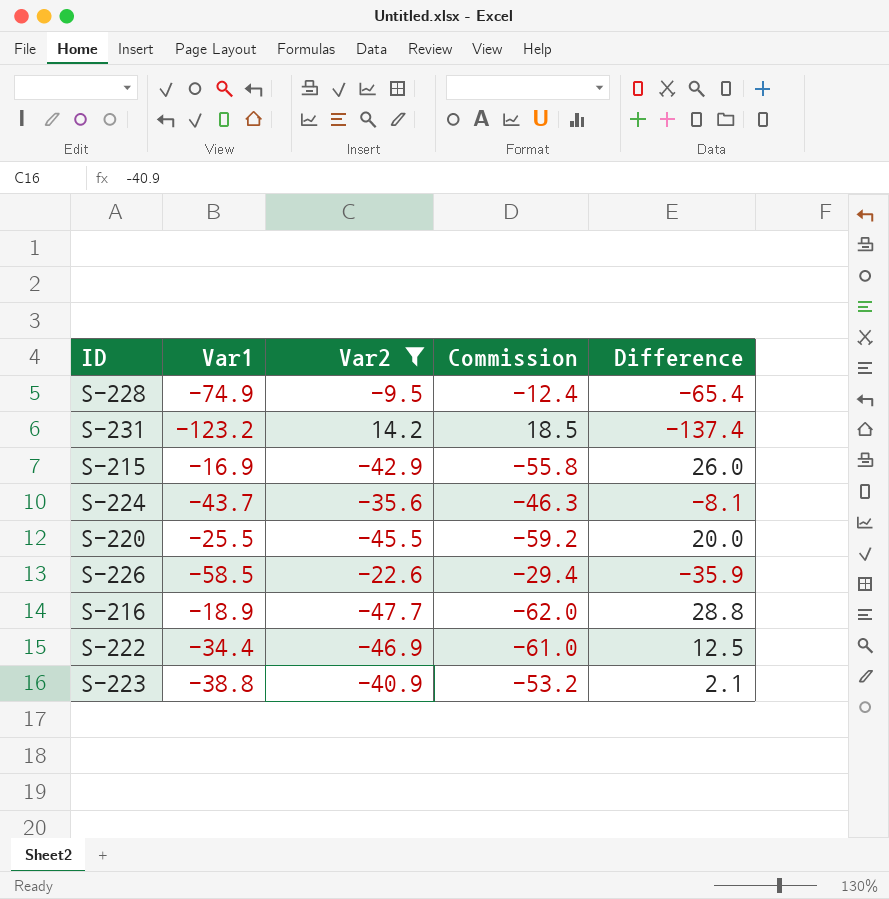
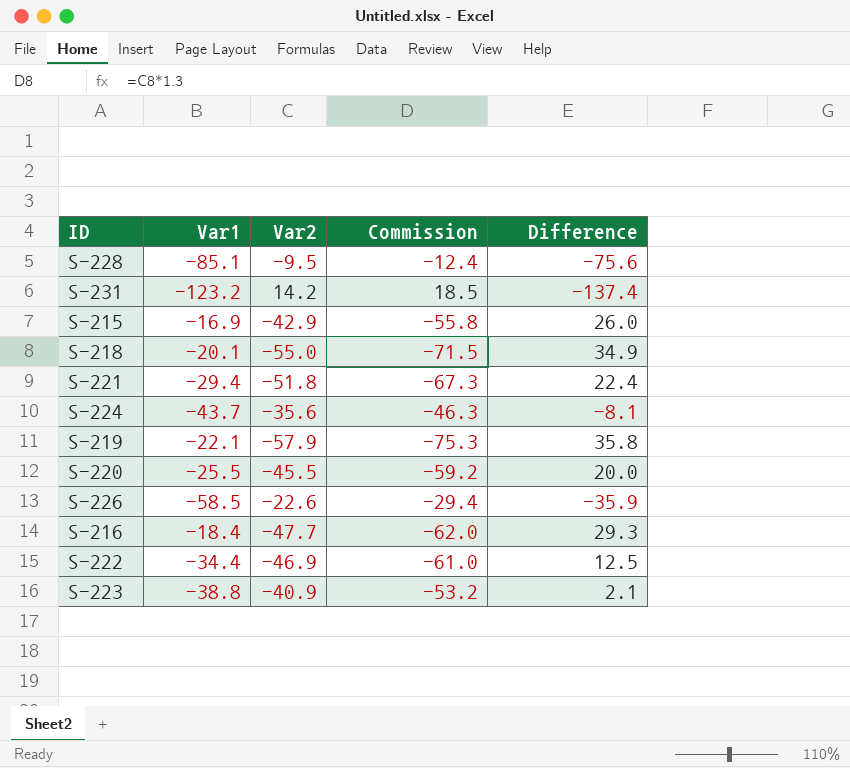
filter: Var2 >= -47.7 -> none
S-228 | Var1: -74.9 -> -85.1
S-228 | Difference: -65.4 -> -75.6
S-216 | Var1: -18.9 -> -18.4
S-216 | Difference: 28.8 -> 29.3

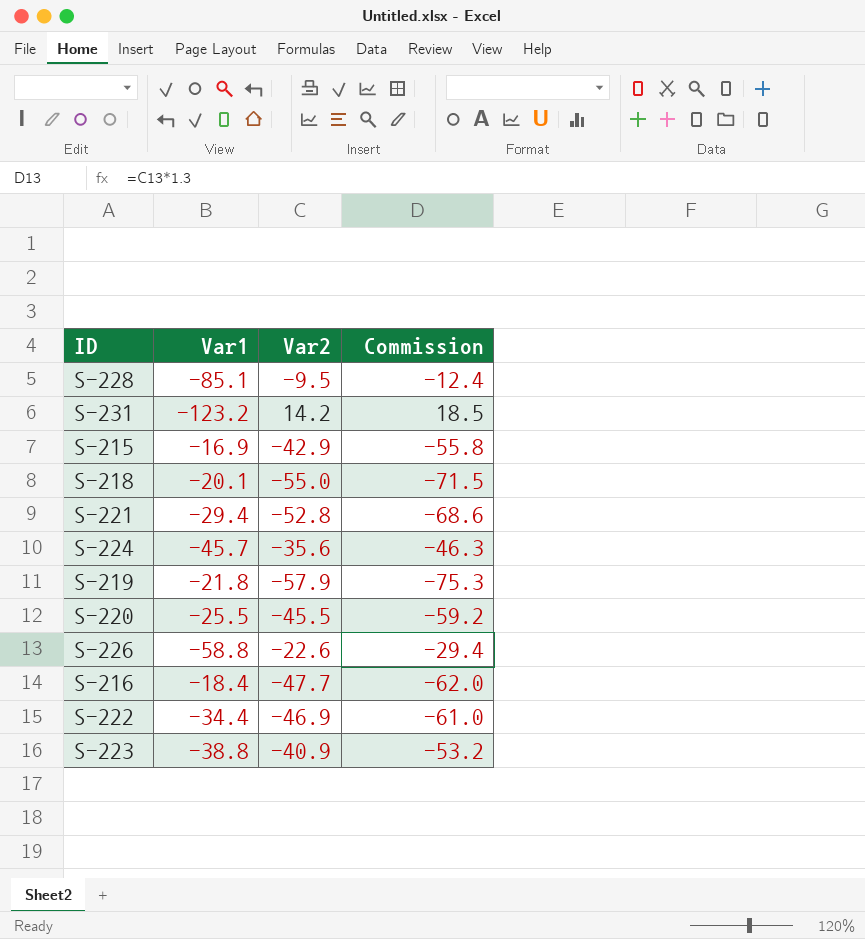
column Difference | formula: [Var1] - [Var2] -> none
S-221 | Var2: -51.8 -> -52.8
S-221 | Commission: -67.3 -> -68.6
S-224 | Var1: -43.7 -> -45.7
S-219 | Var1: -22.1 -> -21.8
S-226 | Var1: -58.5 -> -58.8

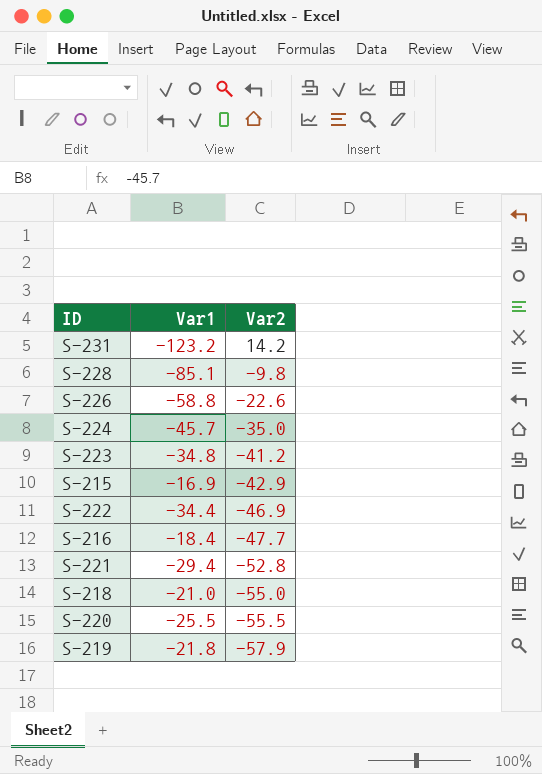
row order: none -> Var2 descending
column Commission | formula: [Var2] * 1.3 -> none
S-228 | Var2: -9.5 -> -9.8
S-224 | Var2: -35.6 -> -35.0
S-223 | Var1: -38.8 -> -34.8
S-223 | Var2: -40.9 -> -41.2
S-218 | Var1: -20.1 -> -21.0
S-220 | Var2: -45.5 -> -55.5

